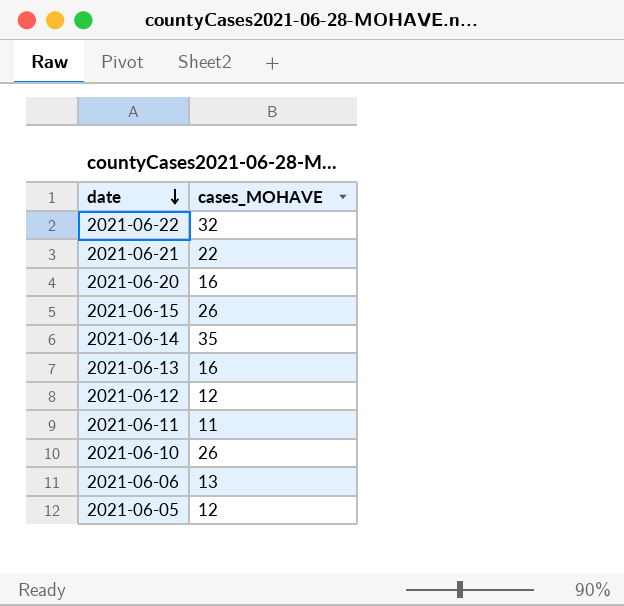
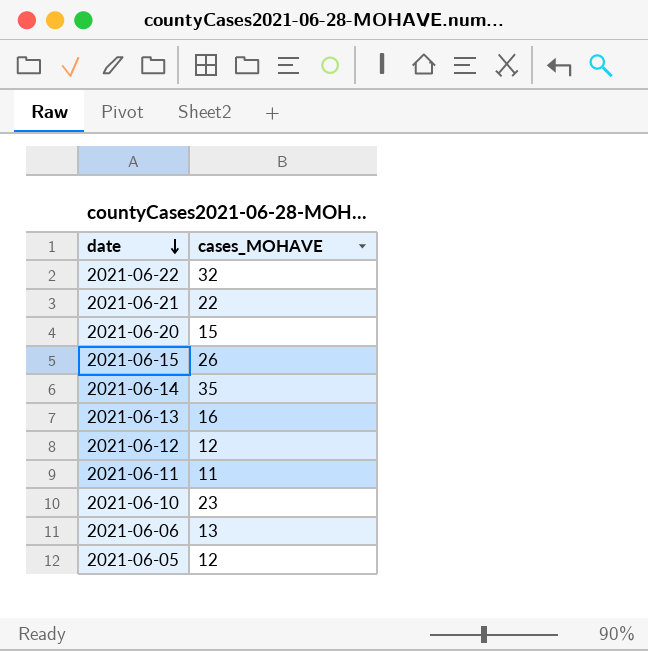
2021-06-20 | cases_MOHAVE: 16 -> 15
2021-06-10 | cases_MOHAVE: 26 -> 23

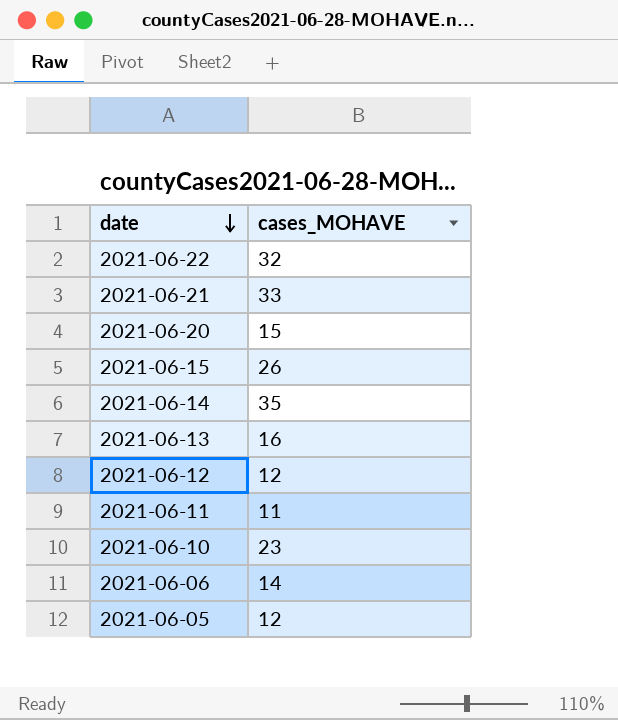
2021-06-21 | cases_MOHAVE: 22 -> 33
2021-06-06 | cases_MOHAVE: 13 -> 14

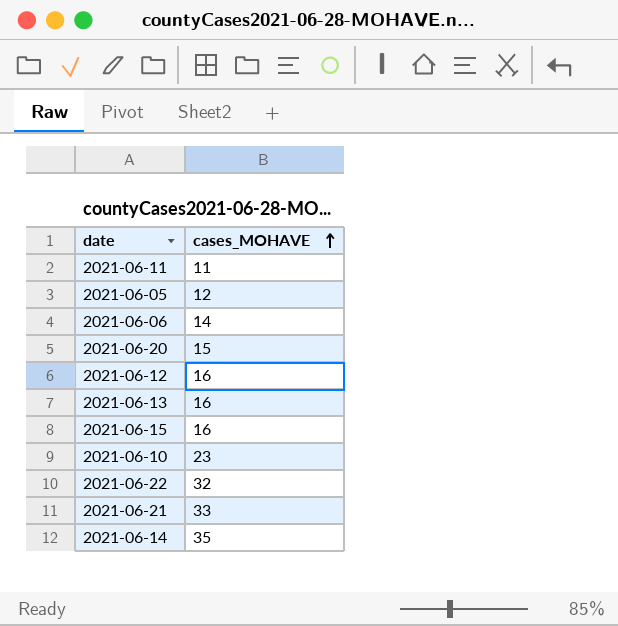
row order: date descending -> cases_MOHAVE ascending
2021-06-12 | cases_MOHAVE: 12 -> 16
2021-06-15 | cases_MOHAVE: 26 -> 16

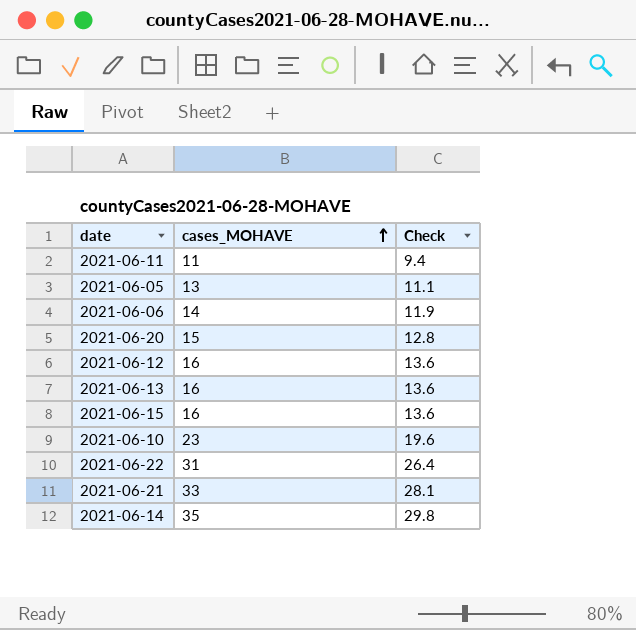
column Check | formula: none -> [cases_MOHAVE] * 0.85
2021-06-05 | cases_MOHAVE: 12 -> 13
2021-06-22 | cases_MOHAVE: 32 -> 31

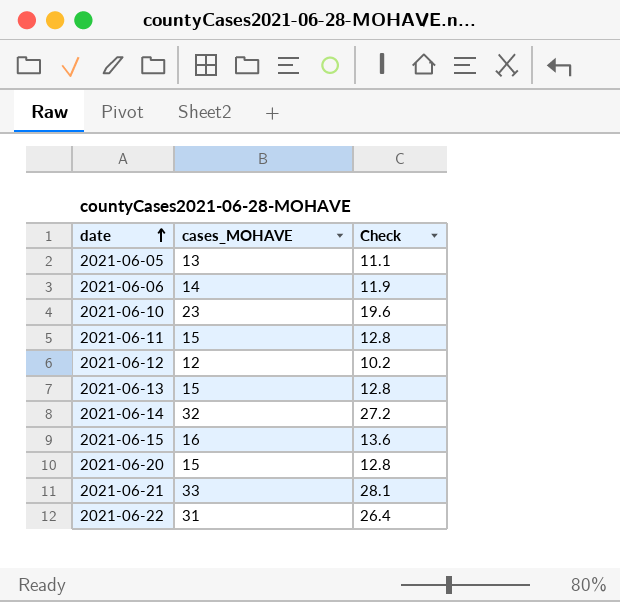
row order: cases_MOHAVE ascending -> date ascending
2021-06-11 | cases_MOHAVE: 11 -> 15
2021-06-11 | Check: 9.4 -> 12.8
2021-06-12 | cases_MOHAVE: 16 -> 12
2021-06-12 | Check: 13.6 -> 10.2
2021-06-13 | cases_MOHAVE: 16 -> 15
2021-06-13 | Check: 13.6 -> 12.8
2021-06-14 | cases_MOHAVE: 35 -> 32
2021-06-14 | Check: 29.8 -> 27.2

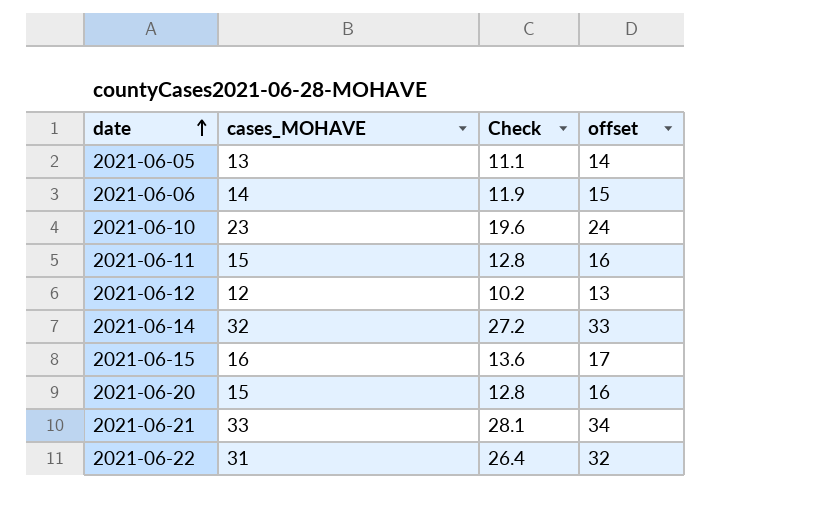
column offset | formula: none -> [cases_MOHAVE] + 1
row 2021-06-13: 15 | 12.8 -> none

